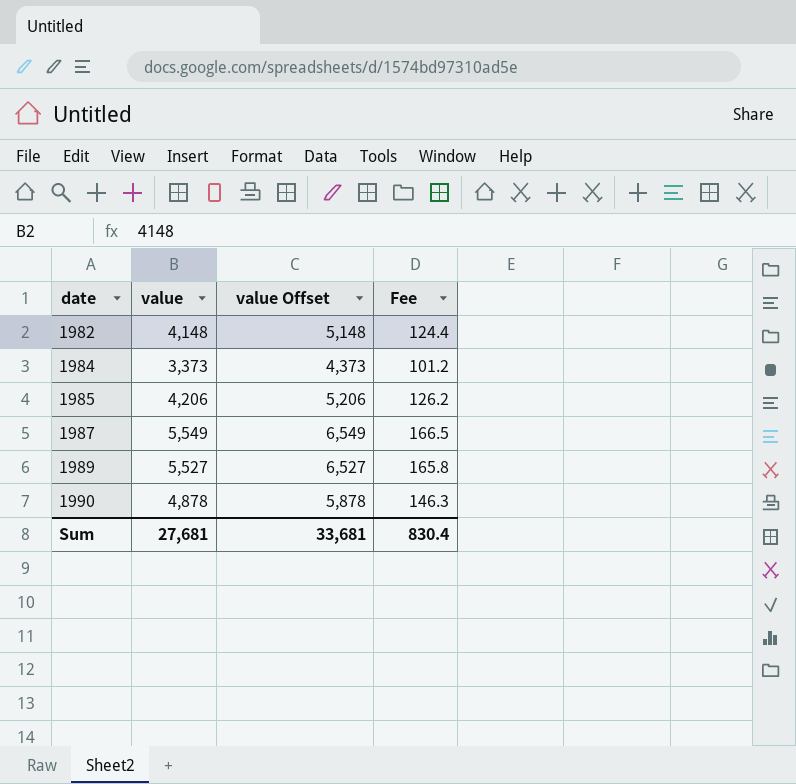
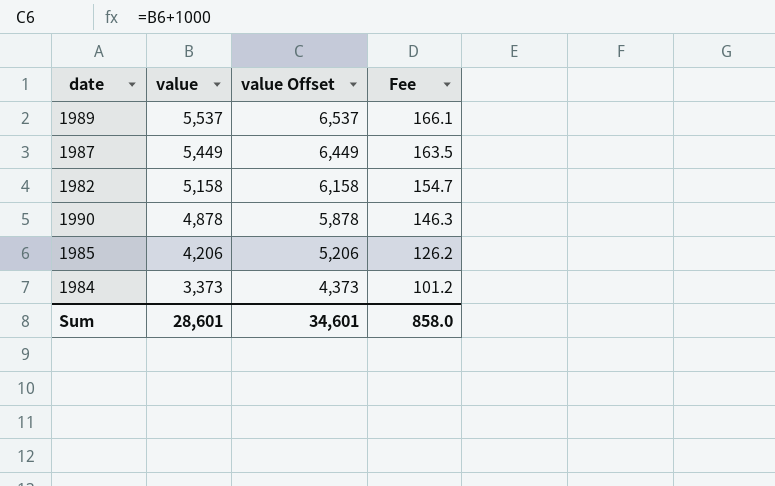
row order: date ascending -> value descending
1989 | value: 5,527 -> 5,537
1989 | value Offset: 6,527 -> 6,537
1989 | Fee: 165.8 -> 166.1
1987 | value: 5,549 -> 5,449
1987 | value Offset: 6,549 -> 6,449
1987 | Fee: 166.5 -> 163.5
1982 | value: 4,148 -> 5,158
1982 | value Offset: 5,148 -> 6,158
1982 | Fee: 124.4 -> 154.7
Sum | value: 27,681 -> 28,601
Sum | value Offset: 33,681 -> 34,601
Sum | Fee: 830.4 -> 858.0

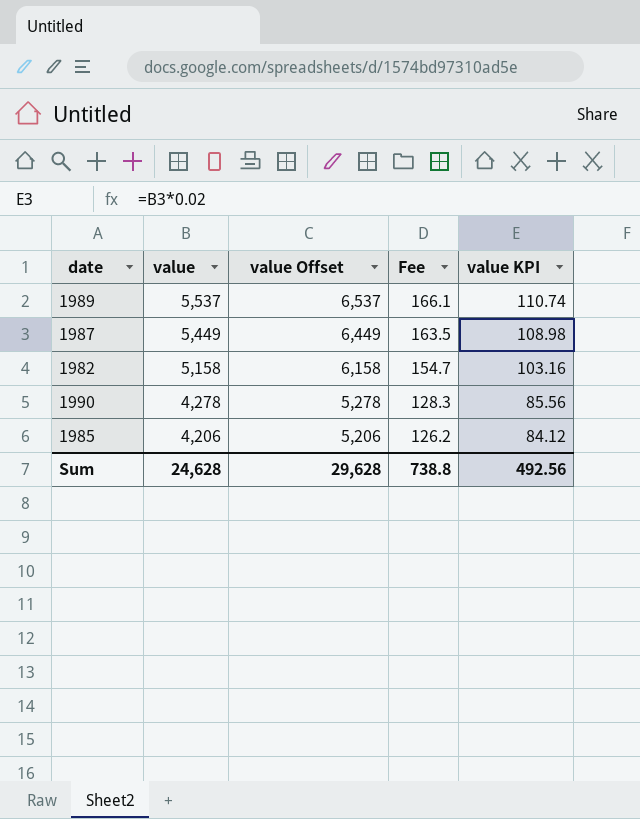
column value KPI | formula: none -> [value] * 0.02
row 1984: 3,373 | 4,373 | 101.2 -> none
1990 | value: 4,878 -> 4,278
1990 | value Offset: 5,878 -> 5,278
1990 | Fee: 146.3 -> 128.3
Sum | value: 28,601 -> 24,628
Sum | value Offset: 34,601 -> 29,628
Sum | Fee: 858.0 -> 738.8

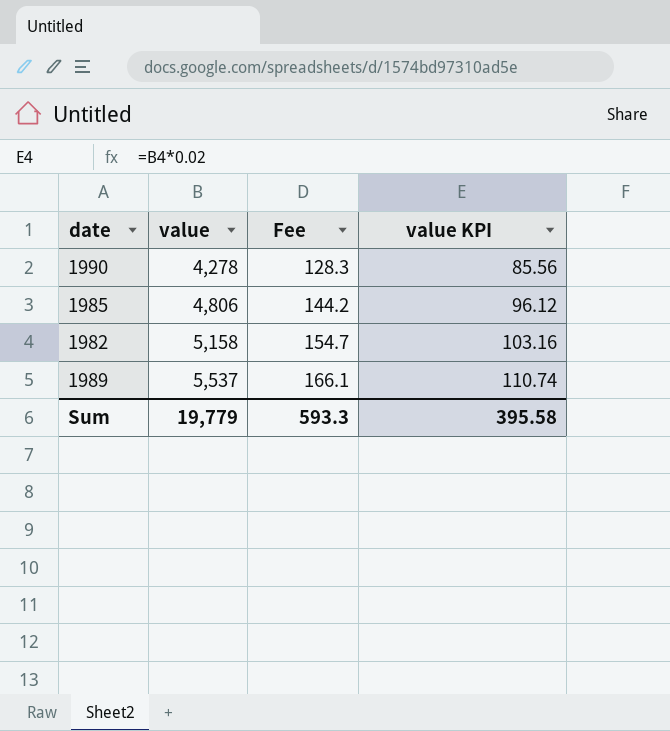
row order: value descending -> value ascending
column value Offset | formula: [value] + 1000 -> none
row 1987: 5,449 | 6,449 | 163.5 | 108.98 -> none
1985 | value: 4,206 -> 4,806
1985 | Fee: 126.2 -> 144.2
1985 | value KPI: 84.12 -> 96.12
Sum | value: 24,628 -> 19,779
Sum | Fee: 738.8 -> 593.3
Sum | value KPI: 492.56 -> 395.58

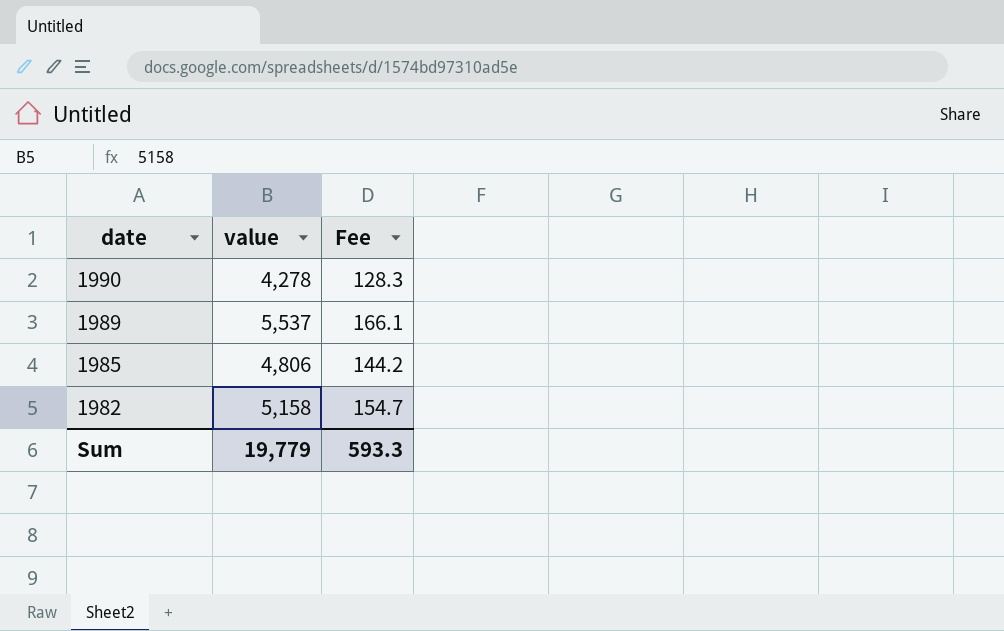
row order: value ascending -> date descending
column value KPI | formula: [value] * 0.02 -> none

